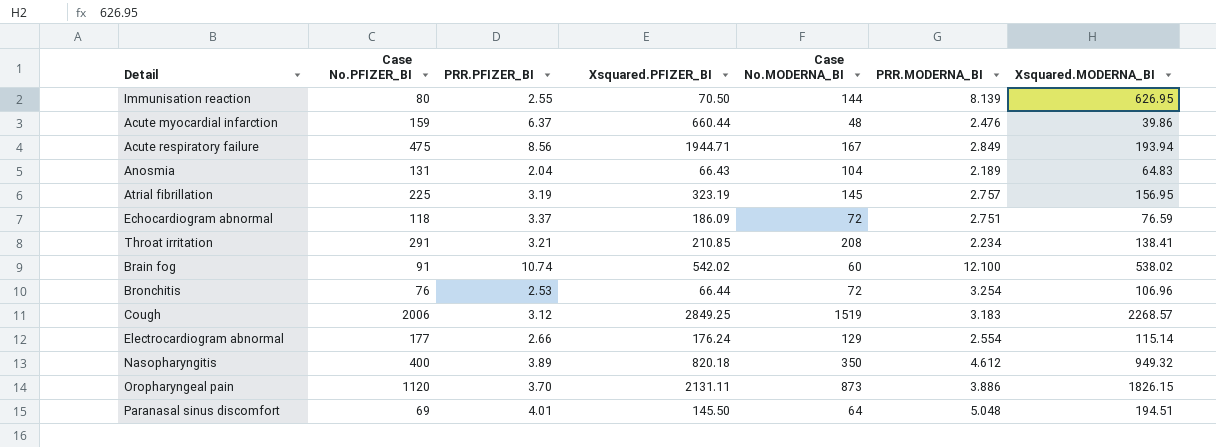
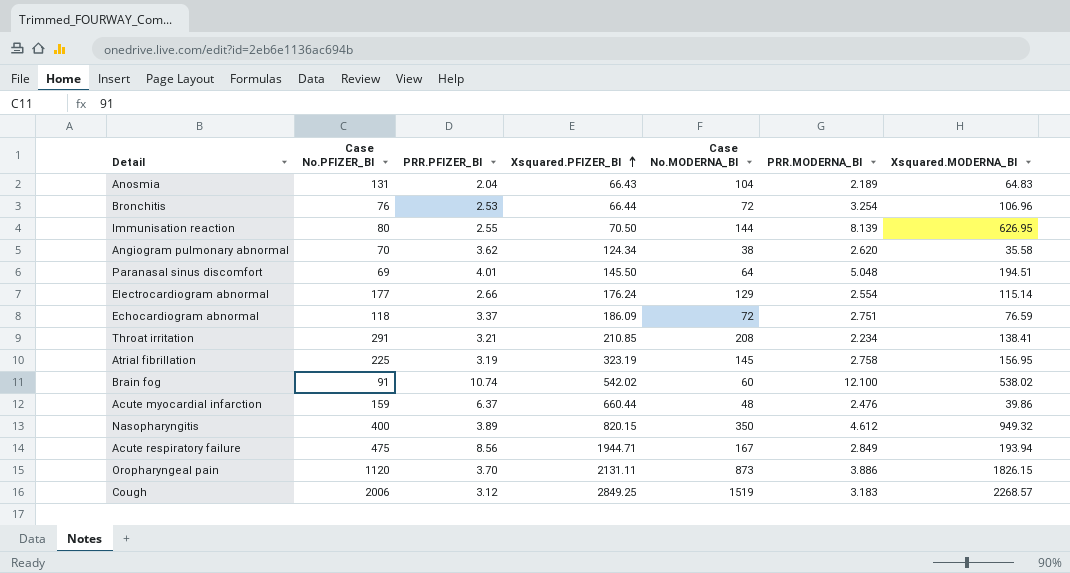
row order: none -> Xsquared.PFIZER_BI ascending
row Angiogram pulmonary abnormal: none -> 70 | 3.62 | 124.34 | 38 | 2.620 | 35.58
Atrial fibrillation | PRR.MODERNA_BI: 2.757 -> 2.758
Nasopharyngitis | Xsquared.PFIZER_BI: 820.18 -> 820.15

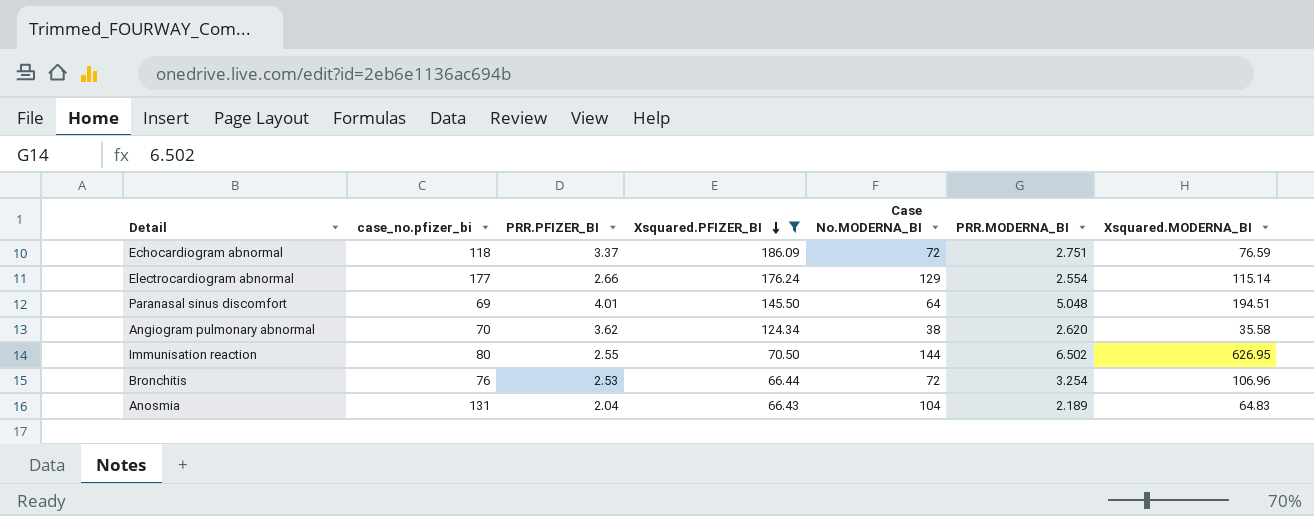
filter: none -> Xsquared.PFIZER_BI <= 186.09
row order: Xsquared.PFIZER_BI ascending -> Xsquared.PFIZER_BI descending
column name: Case No.PFIZER_BI -> case_no.pfizer_bi
Immunisation reaction | PRR.MODERNA_BI: 8.139 -> 6.502

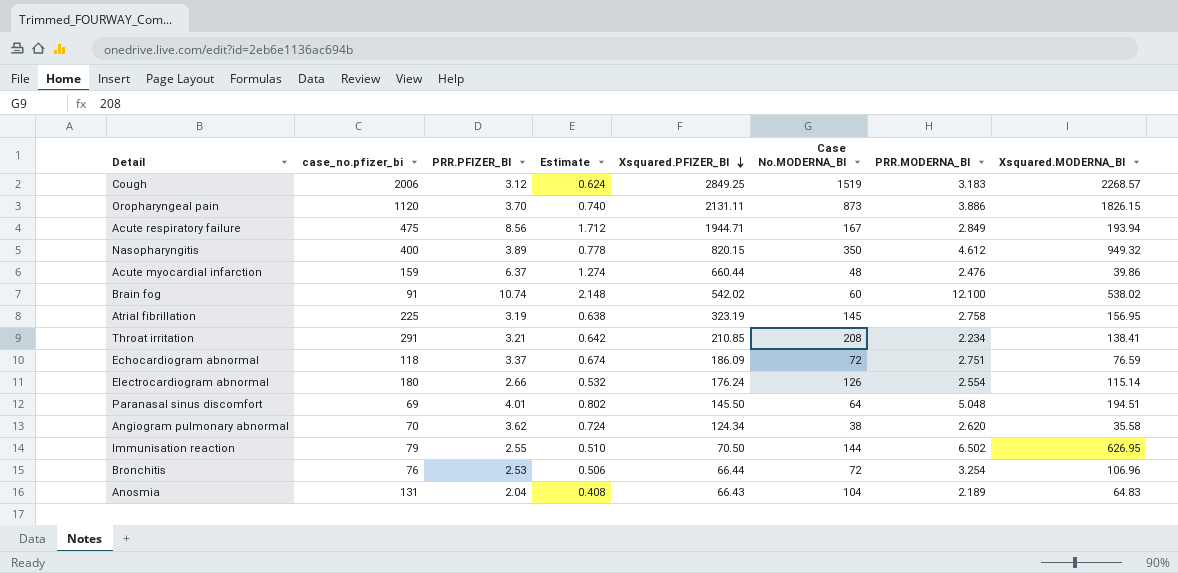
filter: Xsquared.PFIZER_BI <= 186.09 -> none
column Estimate | formula: none -> [PRR.PFIZER_BI] * 0.2
Electrocardiogram abnormal | case_no.pfizer_bi: 177 -> 180
Electrocardiogram abnormal | Case No.MODERNA_BI: 129 -> 126
Immunisation reaction | case_no.pfizer_bi: 80 -> 79

